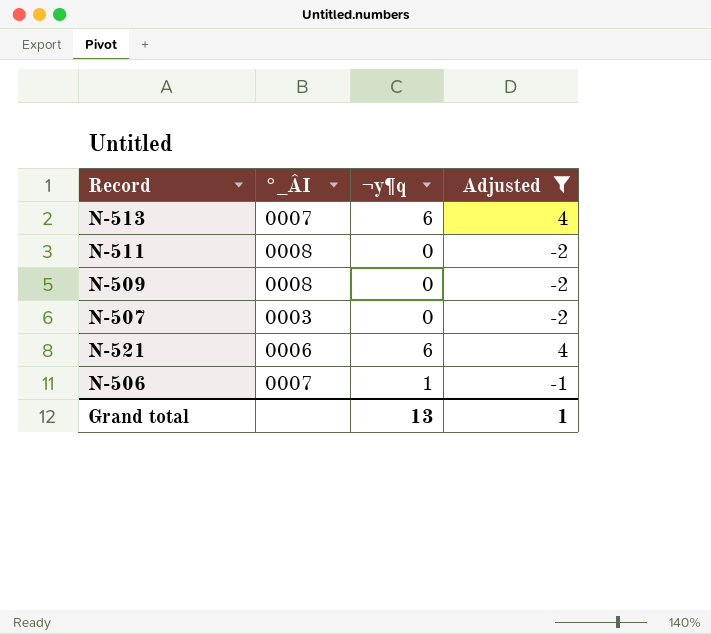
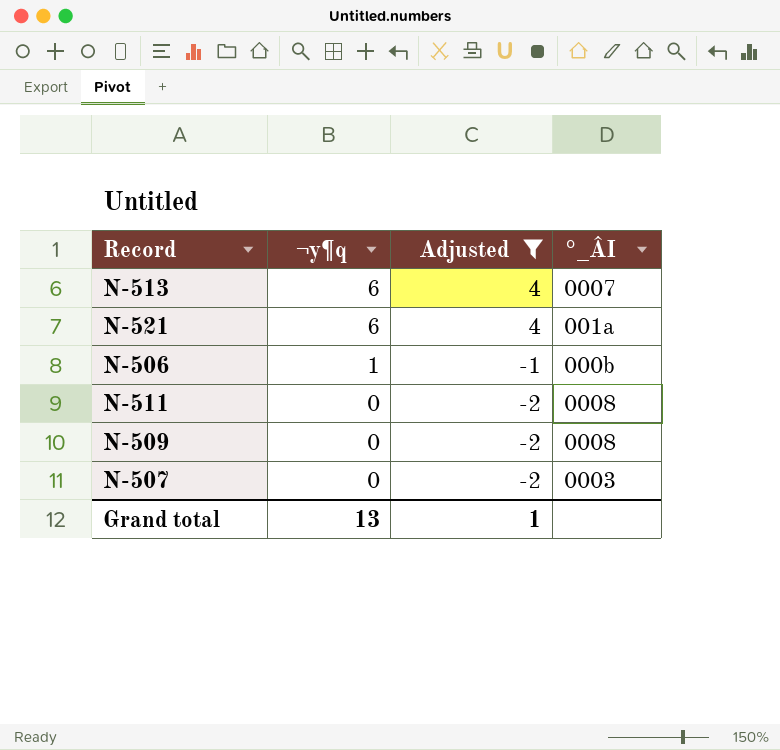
row order: none -> ¬y¶q descending
column °_ÂI | position: 2 -> 4
N-521 | °_ÂI: 0006 -> 001a
N-506 | °_ÂI: 0007 -> 000b

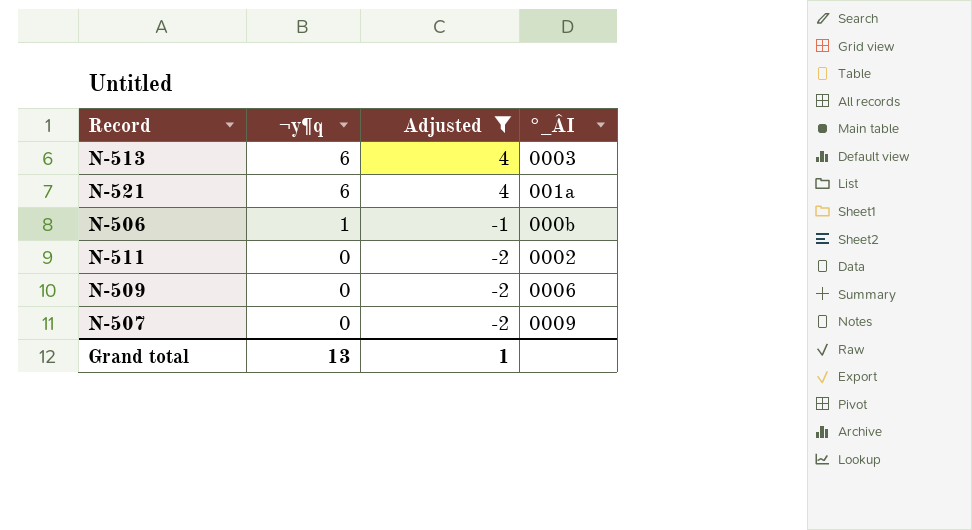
N-513 | °_ÂI: 0007 -> 0003
N-511 | °_ÂI: 0008 -> 0002
N-509 | °_ÂI: 0008 -> 0006
N-507 | °_ÂI: 0003 -> 0009

